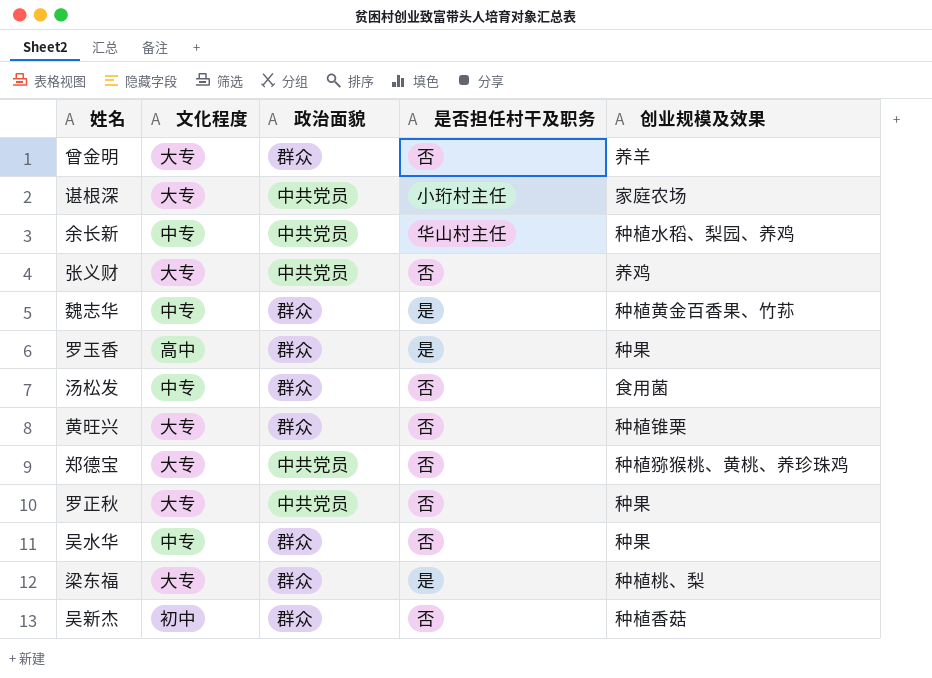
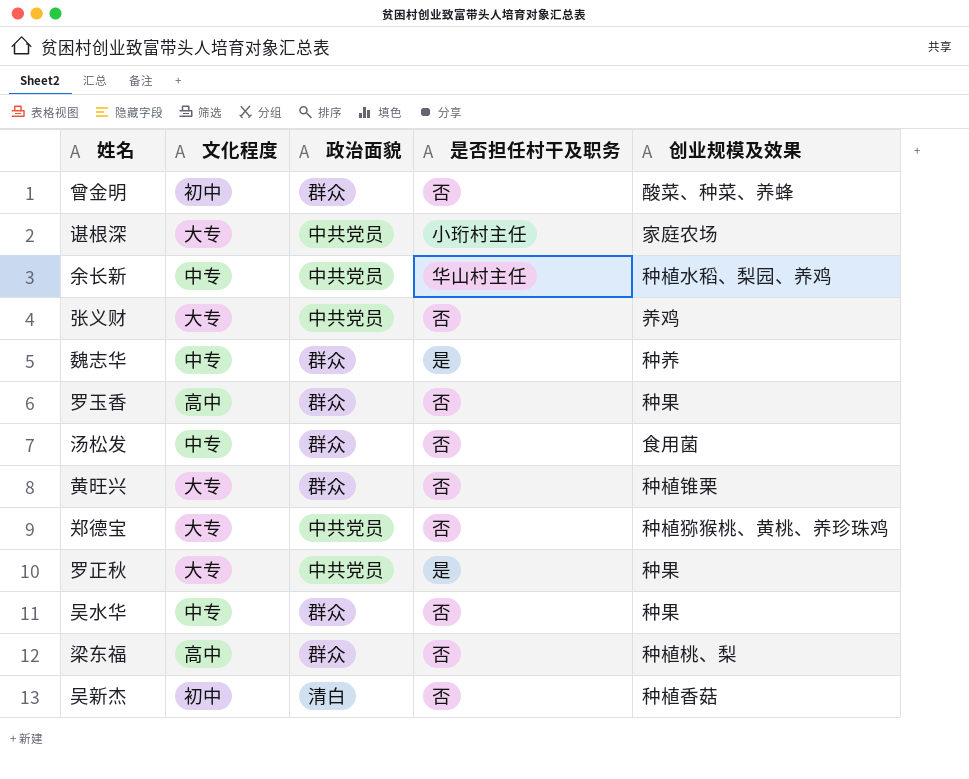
曾金明 | 文化程度: 大专 -> 初中
曾金明 | 创业规模及效果: 养羊 -> 酸菜、种菜、养蜂
魏志华 | 创业规模及效果: 种植黄金百香果、竹荪 -> 种养
罗玉香 | 是否担任村干及职务: 是 -> 否
罗正秋 | 是否担任村干及职务: 否 -> 是
梁东福 | 文化程度: 大专 -> 高中
梁东福 | 是否担任村干及职务: 是 -> 否
吴新杰 | 政治面貌: 群众 -> 清白

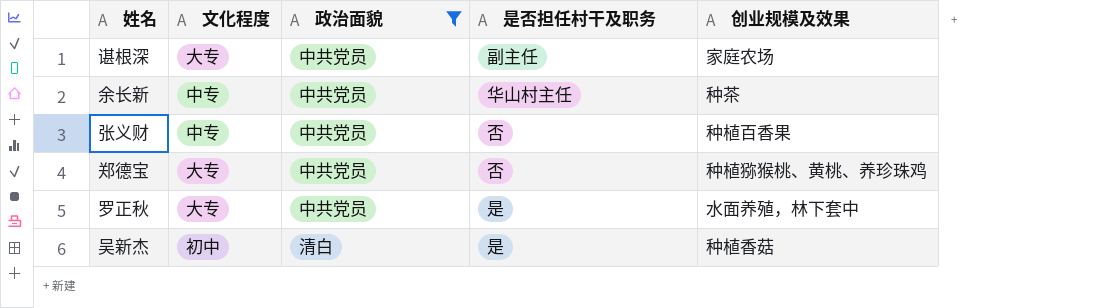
filter: none -> 政治面貌 != 群众
谌根深 | 是否担任村干及职务: 小珩村主任 -> 副主任
余长新 | 创业规模及效果: 种植水稻、梨园、养鸡 -> 种茶
张义财 | 文化程度: 大专 -> 中专
张义财 | 创业规模及效果: 养鸡 -> 种植百香果
罗正秋 | 创业规模及效果: 种果 -> 水面养殖，林下套中
吴新杰 | 是否担任村干及职务: 否 -> 是

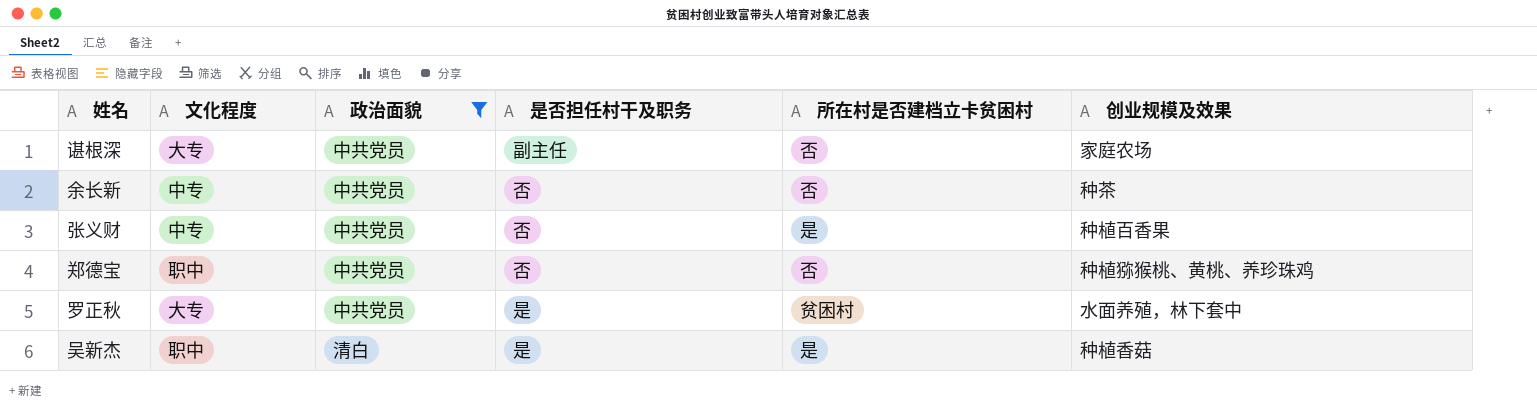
column 所在村是否建档立卡贫困村 | position: none -> 5
余长新 | 是否担任村干及职务: 华山村主任 -> 否
郑德宝 | 文化程度: 大专 -> 职中
吴新杰 | 文化程度: 初中 -> 职中

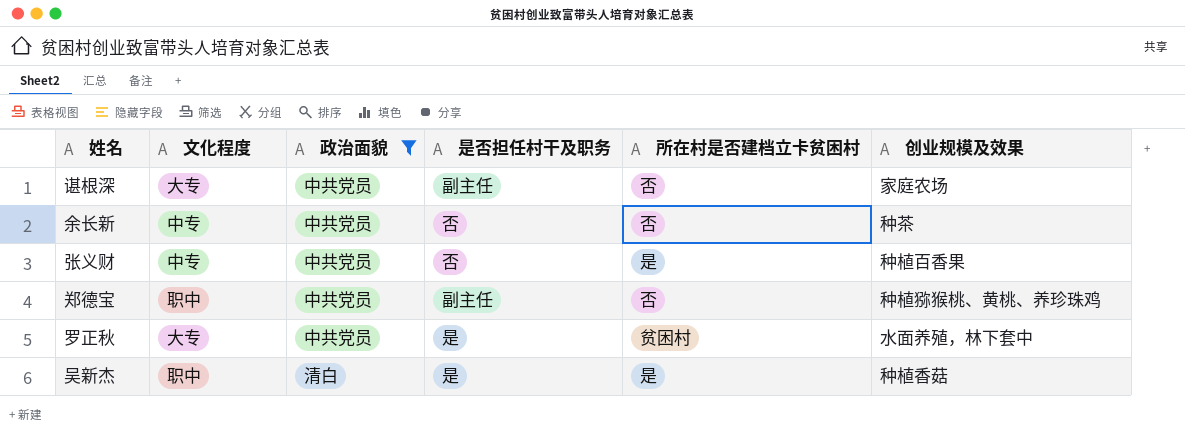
郑德宝 | 是否担任村干及职务: 否 -> 副主任

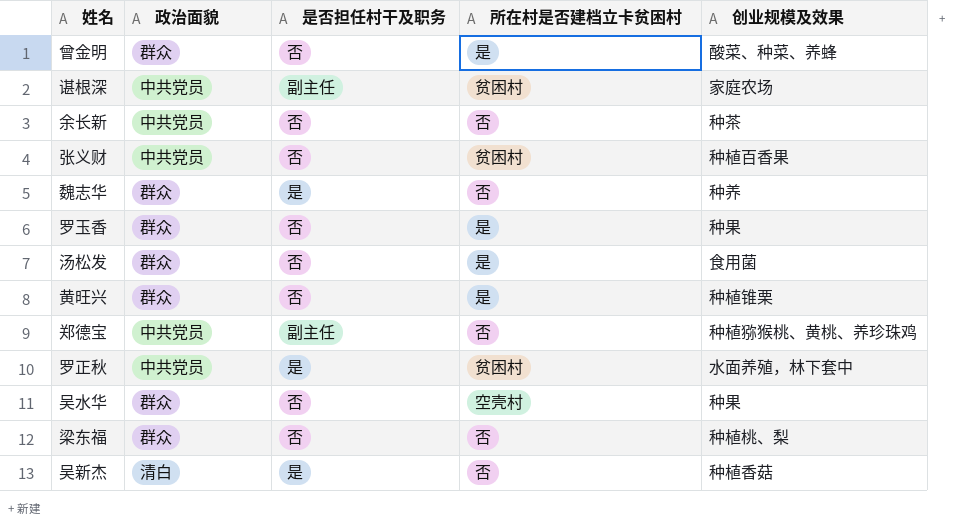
filter: 政治面貌 != 群众 -> none
column 文化程度 | position: 2 -> none
谌根深 | 所在村是否建档立卡贫困村: 否 -> 贫困村
张义财 | 所在村是否建档立卡贫困村: 是 -> 贫困村
吴新杰 | 所在村是否建档立卡贫困村: 是 -> 否

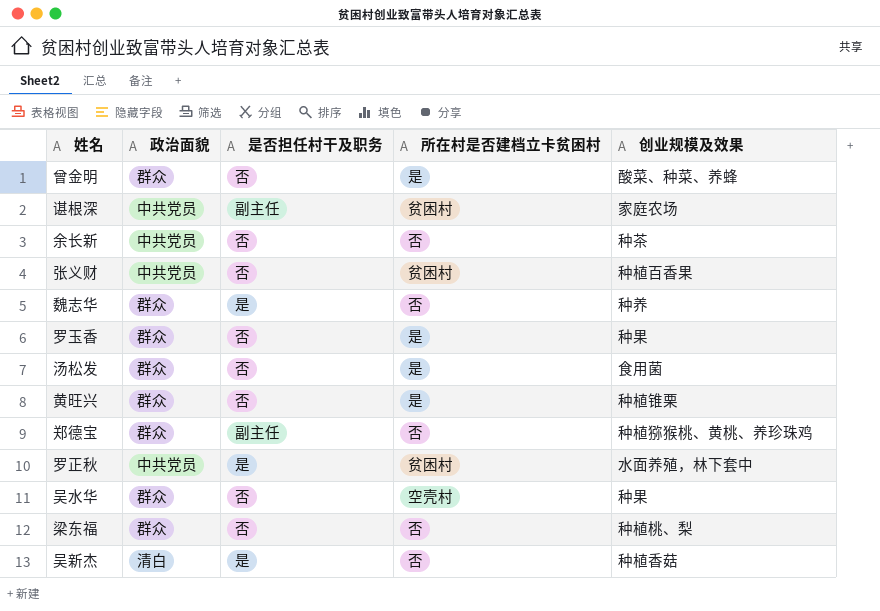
郑德宝 | 政治面貌: 中共党员 -> 群众

